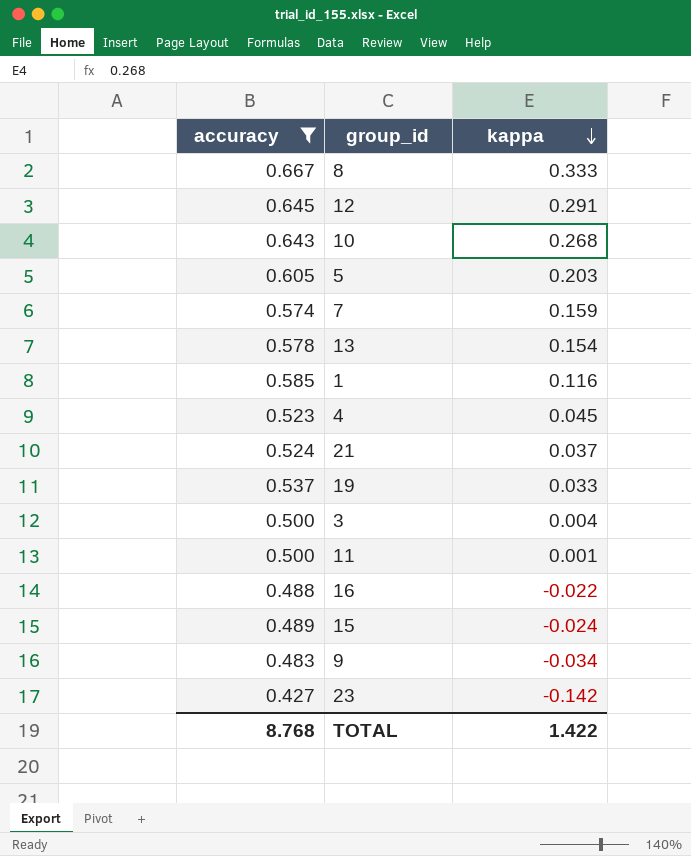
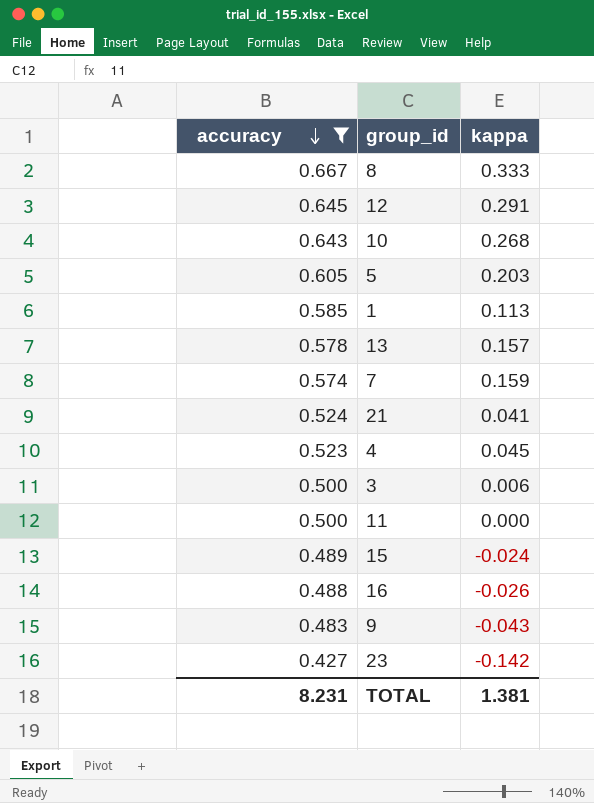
row order: kappa descending -> accuracy descending
row 19: 0.537 | 0.033 -> none
1 | kappa: 0.116 -> 0.113
13 | kappa: 0.154 -> 0.157
21 | kappa: 0.037 -> 0.041
3 | kappa: 0.004 -> 0.006
11 | kappa: 0.001 -> 0.000
16 | kappa: -0.022 -> -0.026
9 | kappa: -0.034 -> -0.043
TOTAL | accuracy: 8.768 -> 8.231
TOTAL | kappa: 1.422 -> 1.381

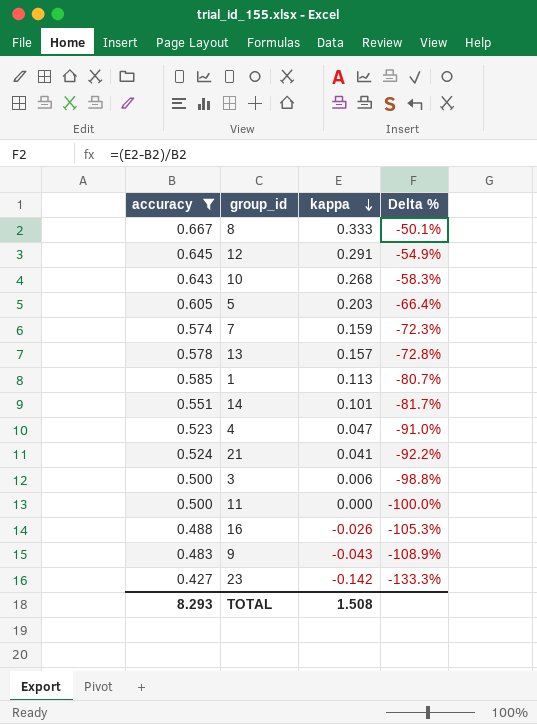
row order: accuracy descending -> kappa descending
column Delta % | formula: none -> ([kappa] - [accuracy]) / [accuracy]
row 15: 0.489 | -0.024 -> none
row 14: none -> 0.551 | 0.101 | -81.7%
4 | kappa: 0.045 -> 0.047
TOTAL | accuracy: 8.231 -> 8.293
TOTAL | kappa: 1.381 -> 1.508

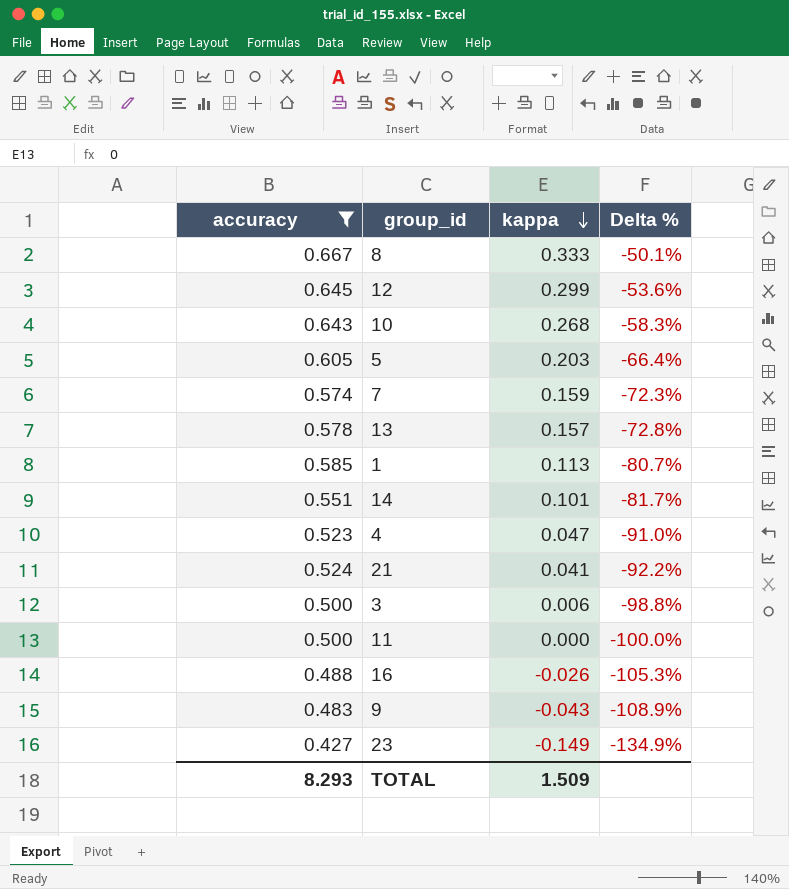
12 | kappa: 0.291 -> 0.299
12 | Delta %: -54.9% -> -53.6%
23 | kappa: -0.142 -> -0.149
23 | Delta %: -133.3% -> -134.9%
TOTAL | kappa: 1.508 -> 1.509

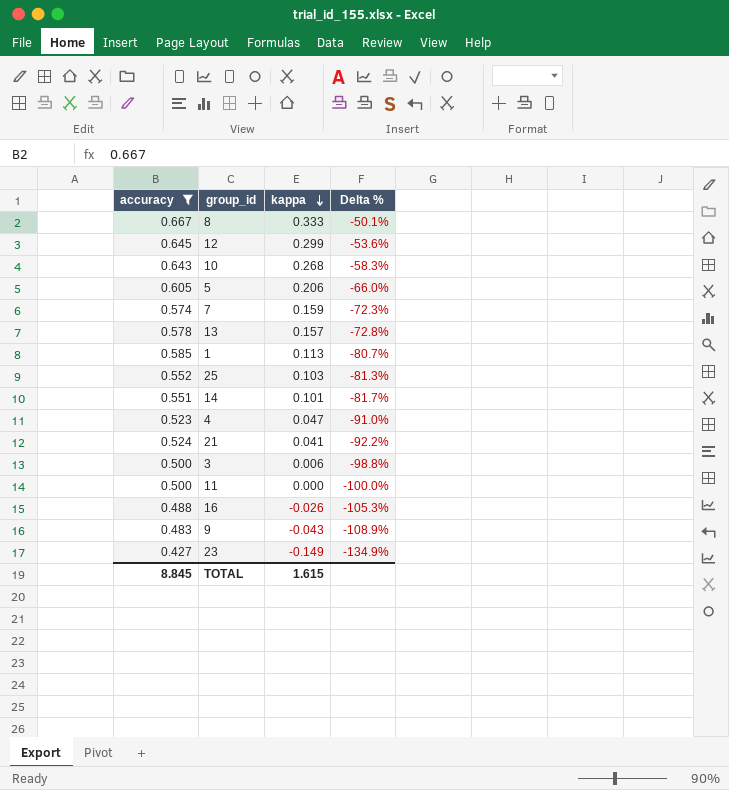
5 | kappa: 0.203 -> 0.206
5 | Delta %: -66.4% -> -66.0%
row 25: none -> 0.552 | 0.103 | -81.3%
TOTAL | accuracy: 8.293 -> 8.845
TOTAL | kappa: 1.509 -> 1.615

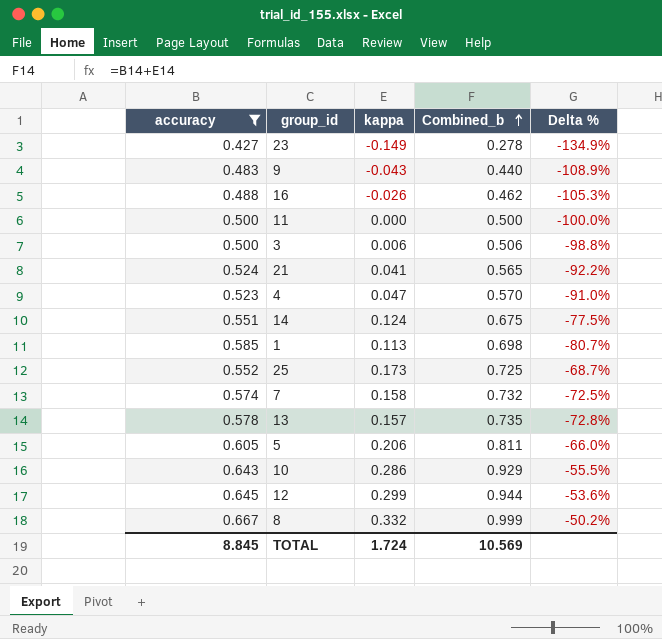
row order: kappa descending -> Combined_b ascending
column Combined_b | formula: none -> [accuracy] + [kappa]
14 | kappa: 0.101 -> 0.124
14 | Delta %: -81.7% -> -77.5%
25 | kappa: 0.103 -> 0.173
25 | Delta %: -81.3% -> -68.7%
7 | kappa: 0.159 -> 0.158
7 | Delta %: -72.3% -> -72.5%
10 | kappa: 0.268 -> 0.286
10 | Delta %: -58.3% -> -55.5%
8 | kappa: 0.333 -> 0.332
8 | Delta %: -50.1% -> -50.2%
TOTAL | kappa: 1.615 -> 1.724

